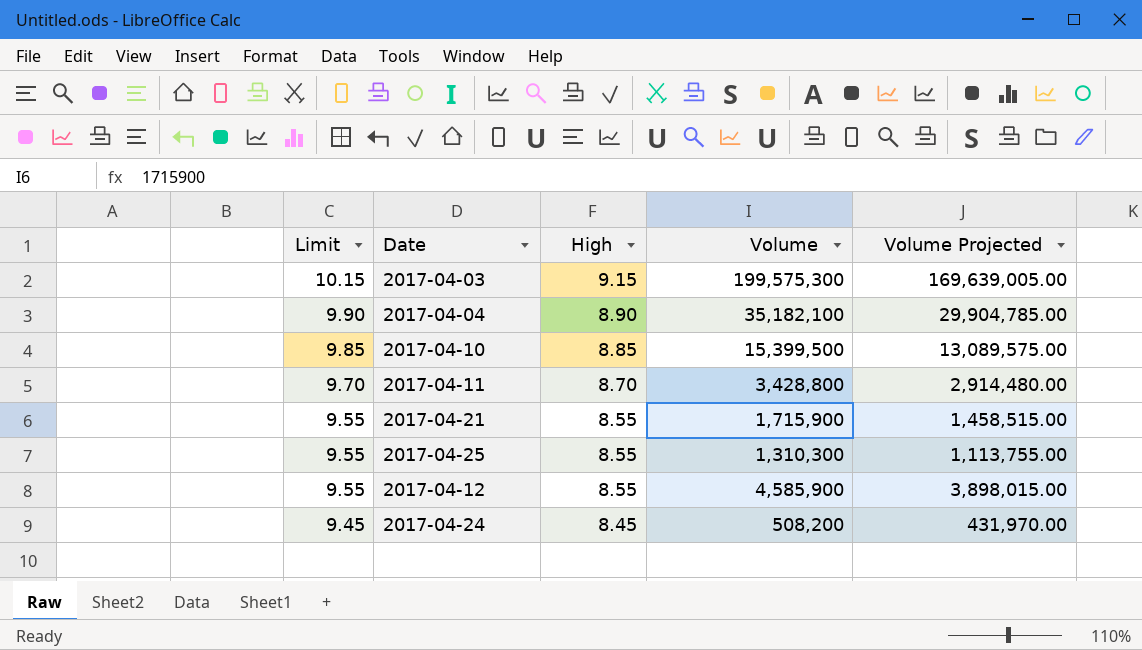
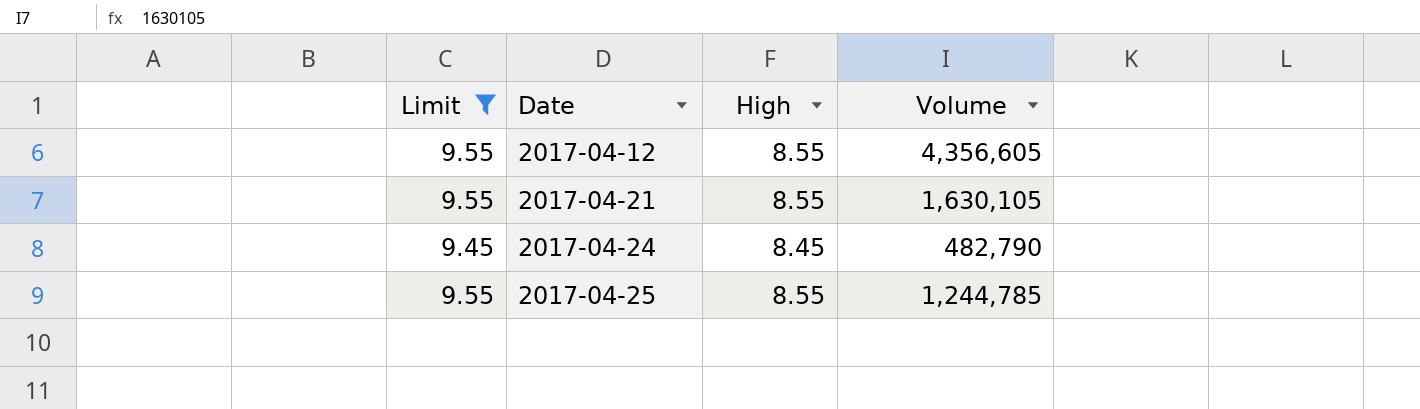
filter: none -> Limit <= 9.55
row order: Limit descending -> Date ascending
column Volume Projected | formula: [Volume] * 0.85 -> none
2017-04-12 | Volume: 4,585,900 -> 4,356,605
2017-04-21 | Volume: 1,715,900 -> 1,630,105
2017-04-24 | Volume: 508,200 -> 482,790
2017-04-25 | Volume: 1,310,300 -> 1,244,785

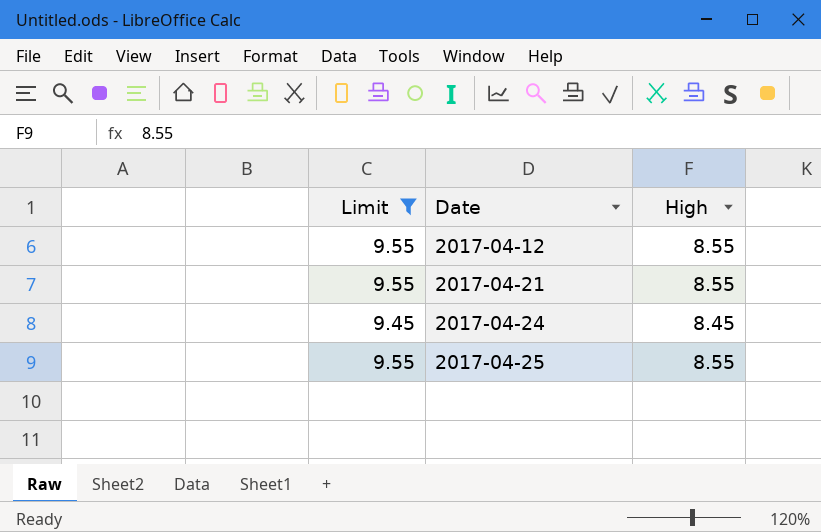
column Volume | position: 4 -> none

